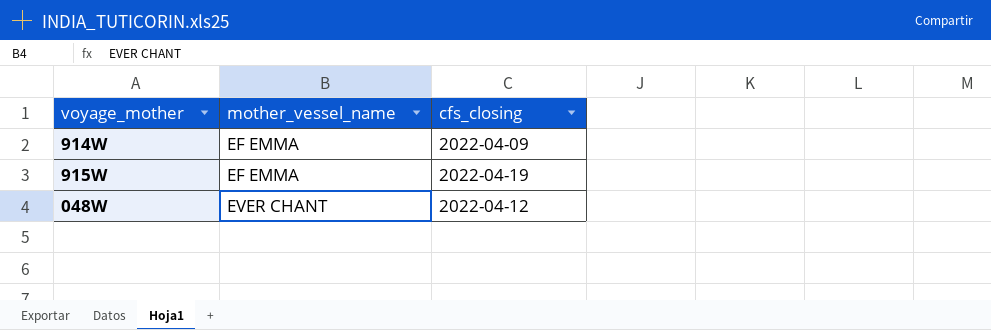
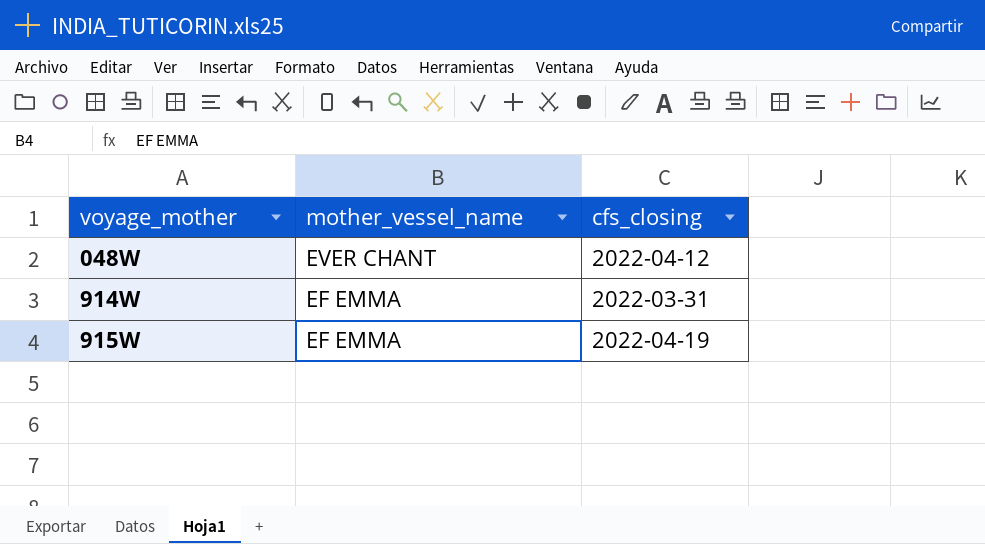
row order: mother_vessel_name ascending -> voyage_mother ascending
914W | cfs_closing: 2022-04-09 -> 2022-03-31

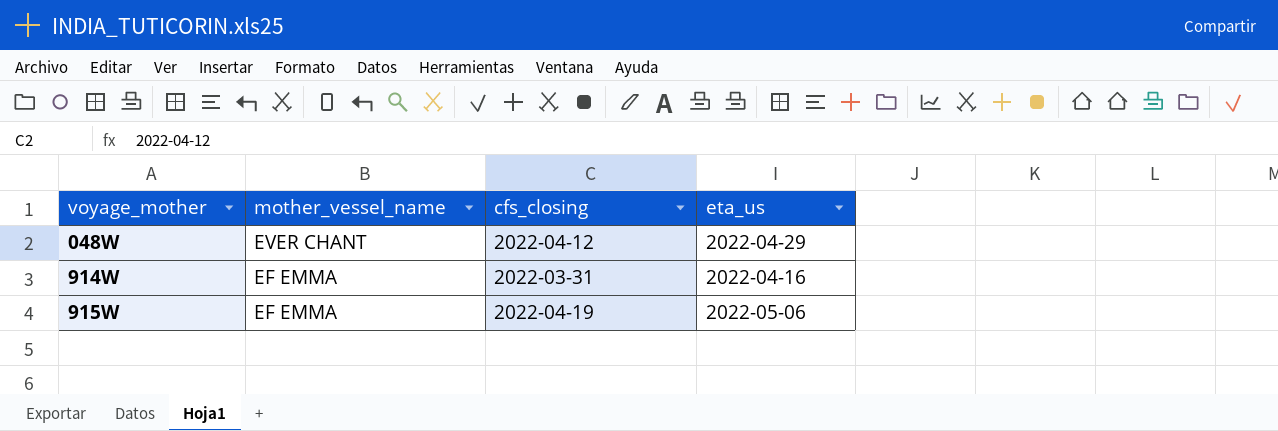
column eta_us | position: none -> 4

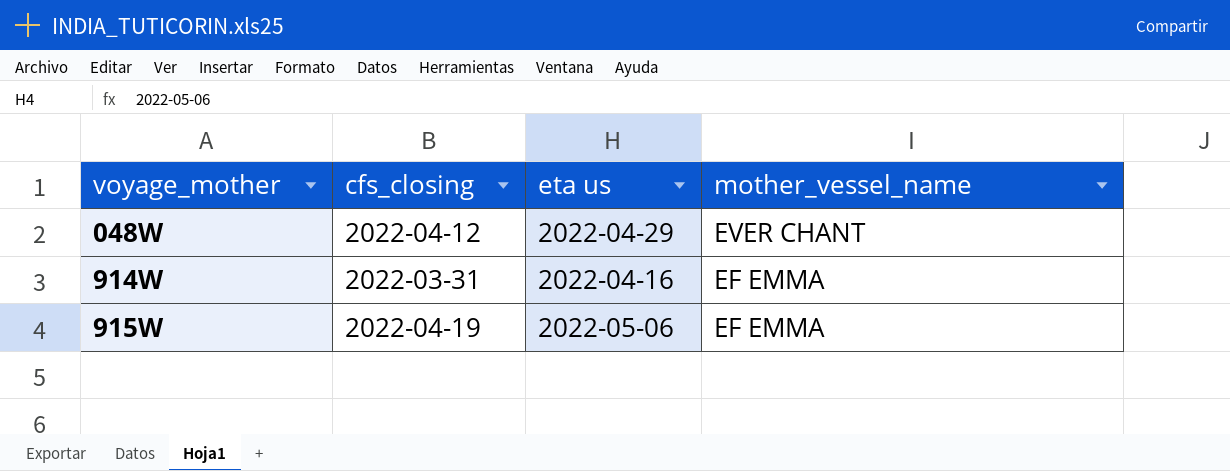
column name: eta_us -> eta us
column mother_vessel_name | position: 2 -> 4

